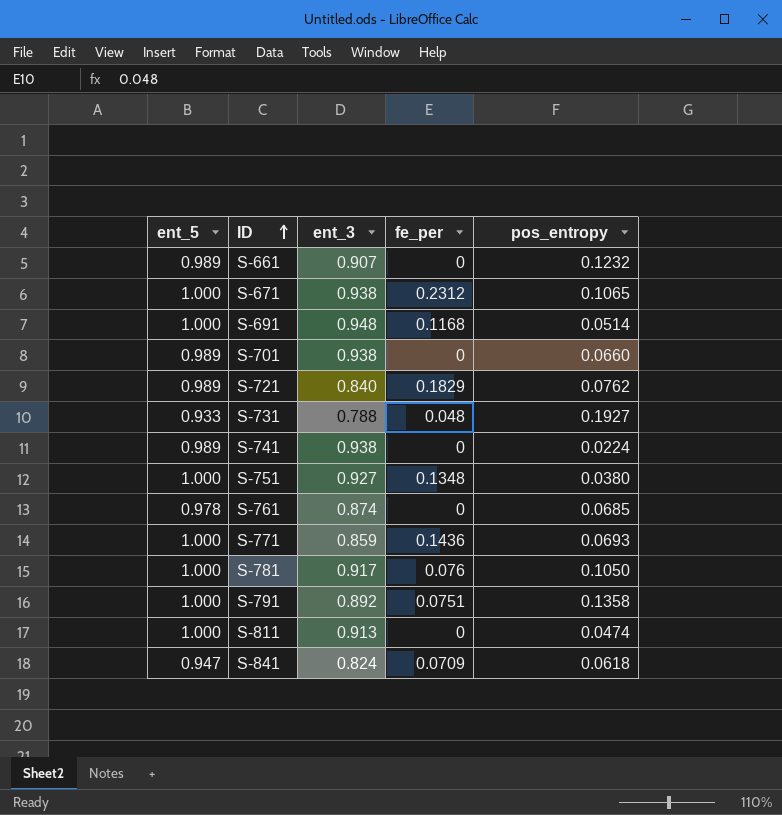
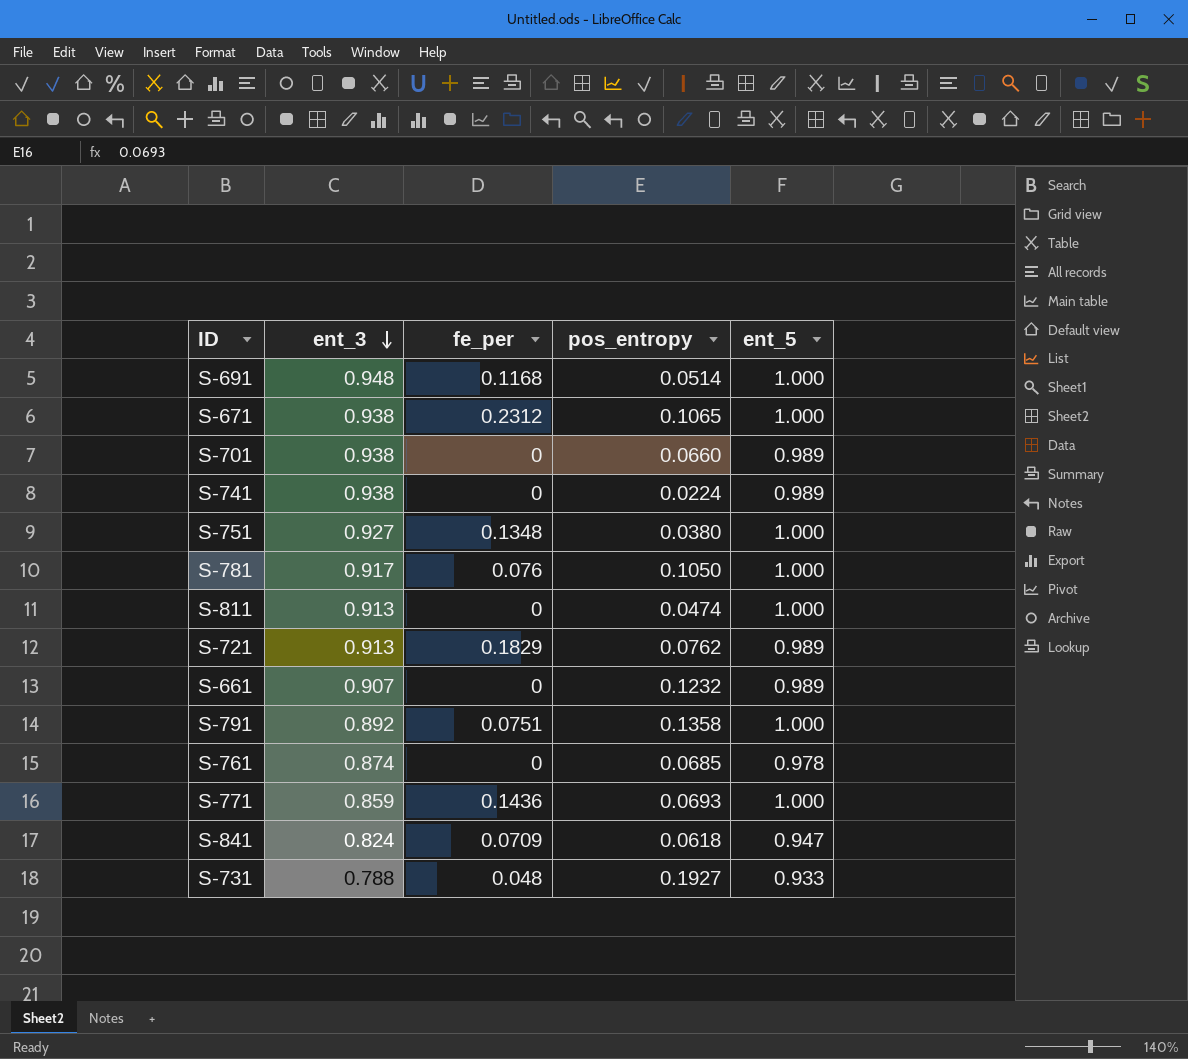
row order: ID ascending -> ent_3 descending
column ent_5 | position: 1 -> 5
S-721 | ent_3: 0.840 -> 0.913

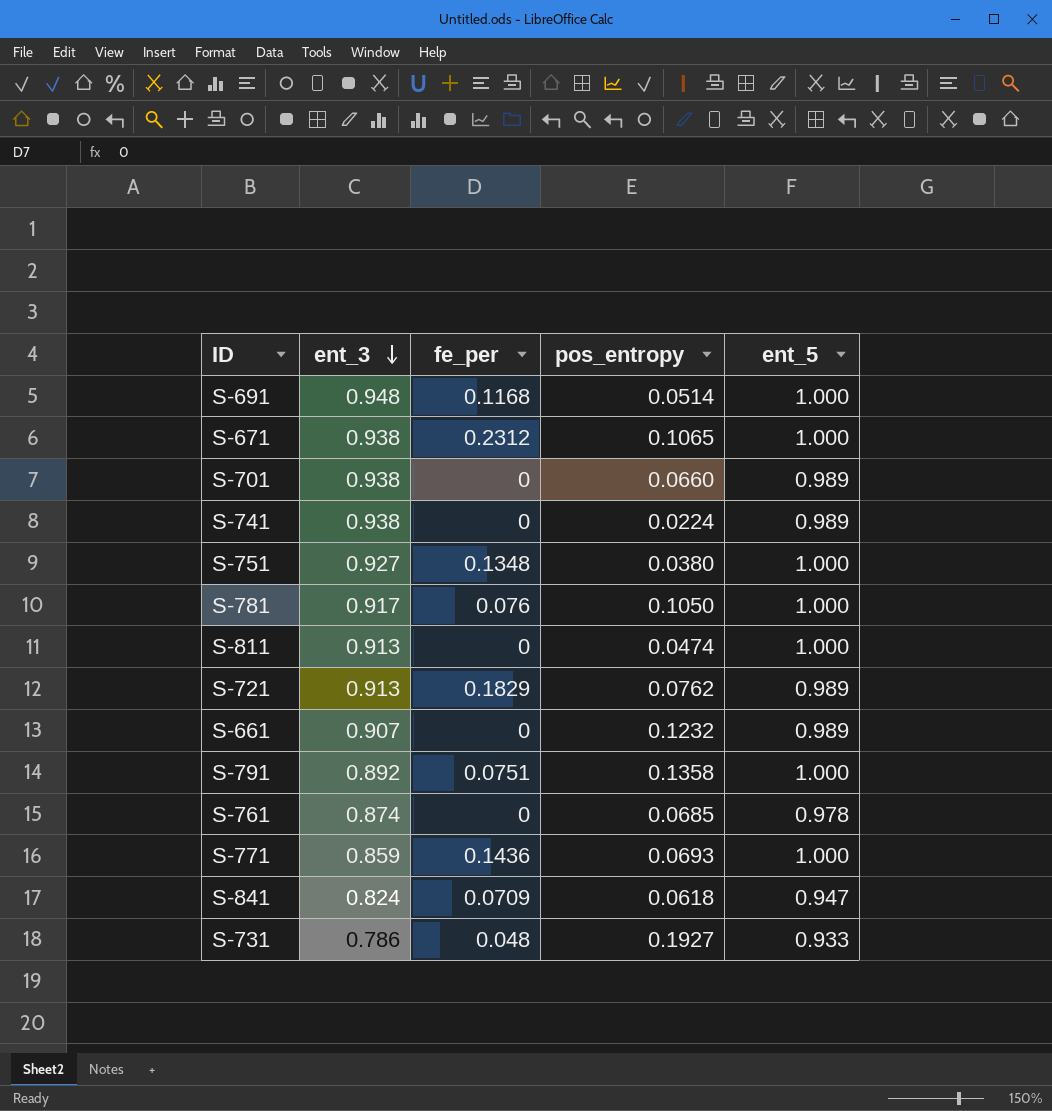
S-731 | ent_3: 0.788 -> 0.786

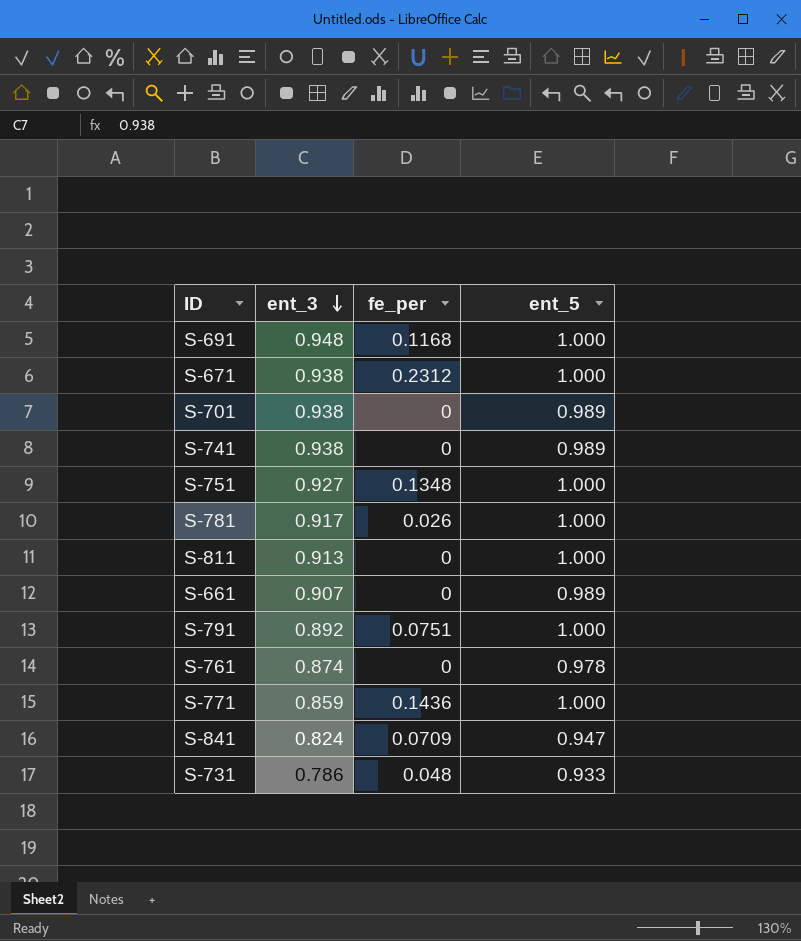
column pos_entropy | position: 4 -> none
row S-721: 0.913 | 0.1829 | 0.0762 | 0.989 -> none
S-781 | fe_per: 0.076 -> 0.026

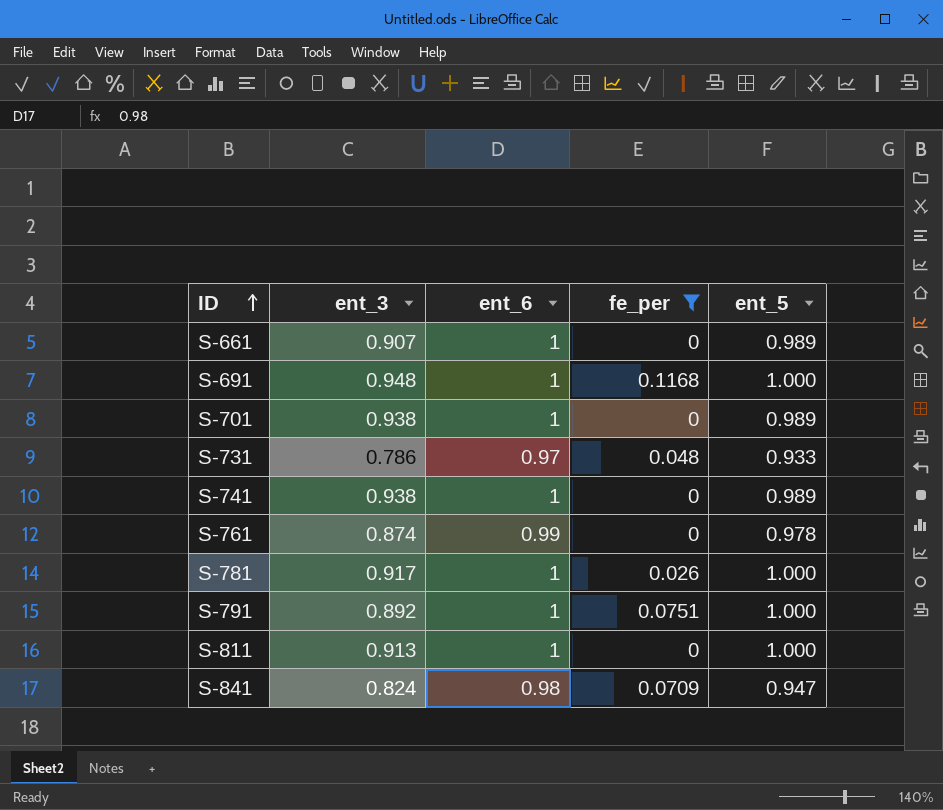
filter: none -> fe_per <= 0.1168
row order: ent_3 descending -> ID ascending
column ent_6 | position: none -> 3

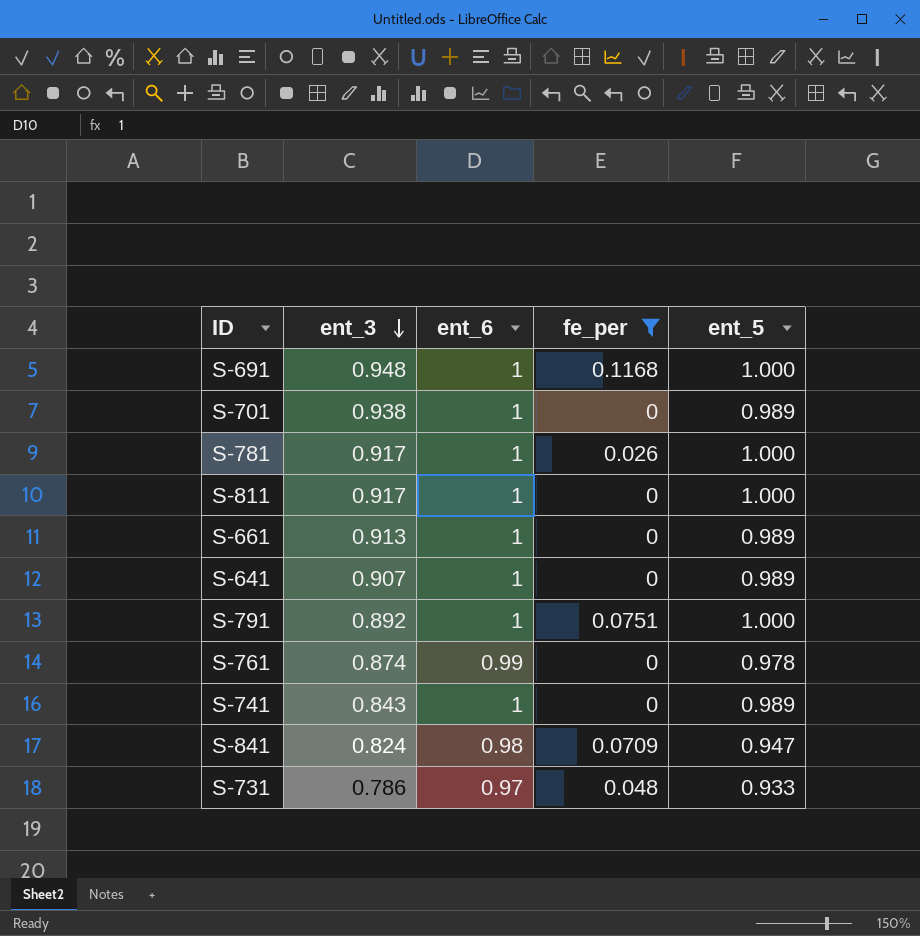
row order: ID ascending -> ent_3 descending
S-811 | ent_3: 0.913 -> 0.917
S-661 | ent_3: 0.907 -> 0.913
row S-641: none -> 0.907 | 1 | 0 | 0.989
S-741 | ent_3: 0.938 -> 0.843

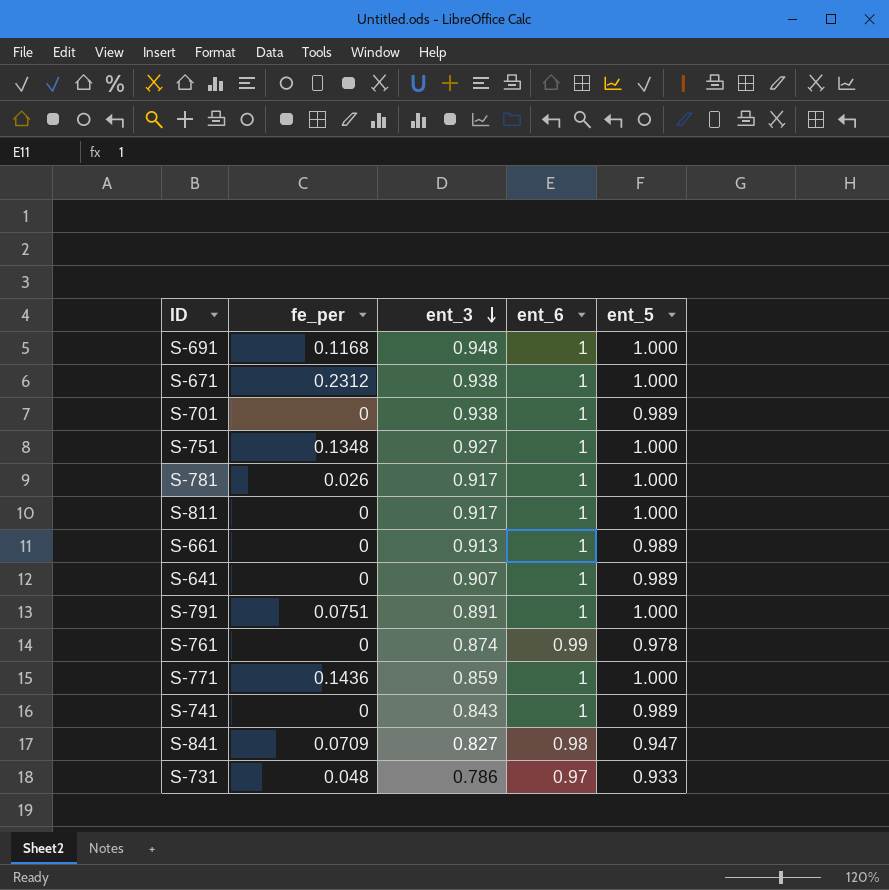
filter: fe_per <= 0.1168 -> none
column fe_per | position: 4 -> 2
S-791 | ent_3: 0.892 -> 0.891
S-841 | ent_3: 0.824 -> 0.827

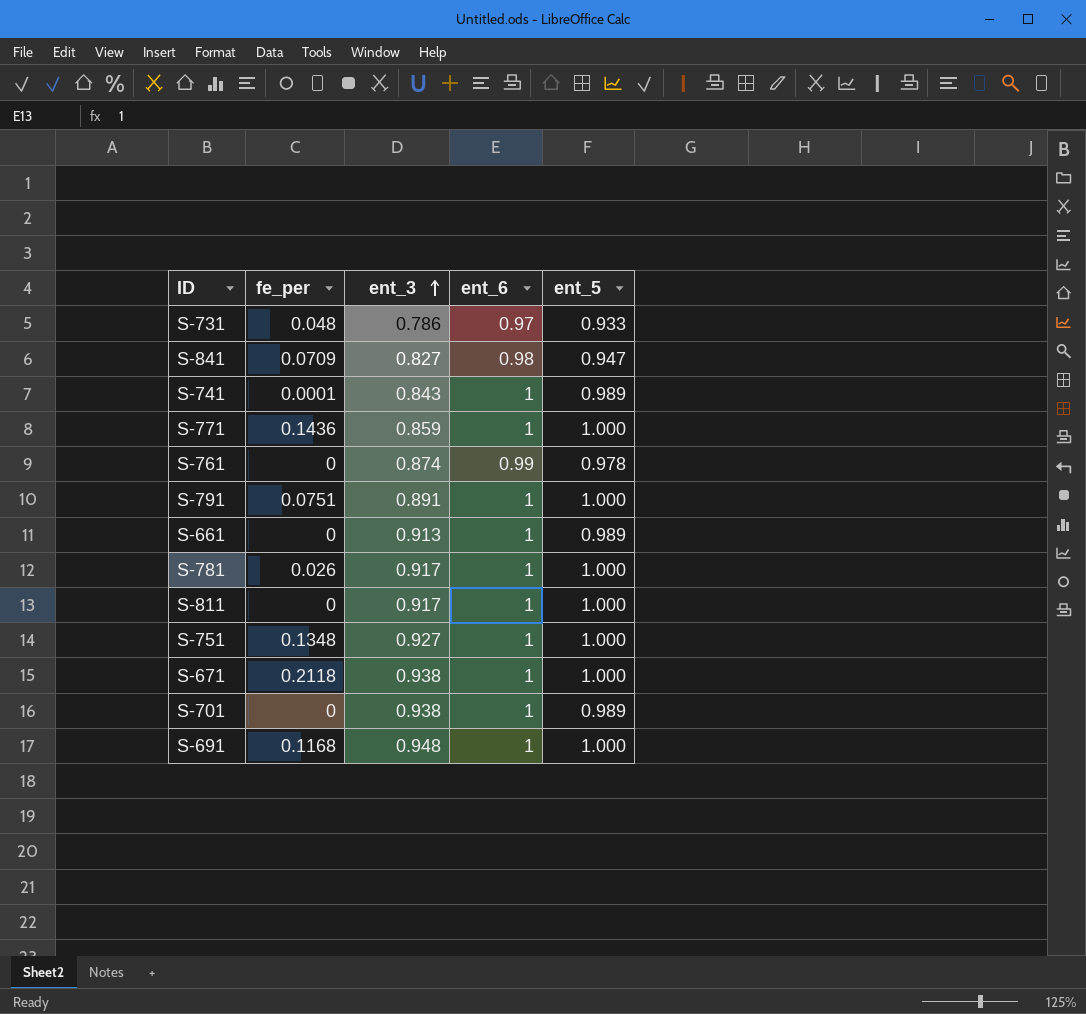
row order: ent_3 descending -> ent_3 ascending
row S-641: 0 | 0.907 | 1 | 0.989 -> none
S-741 | fe_per: 0 -> 0.0001
S-671 | fe_per: 0.2312 -> 0.2118

